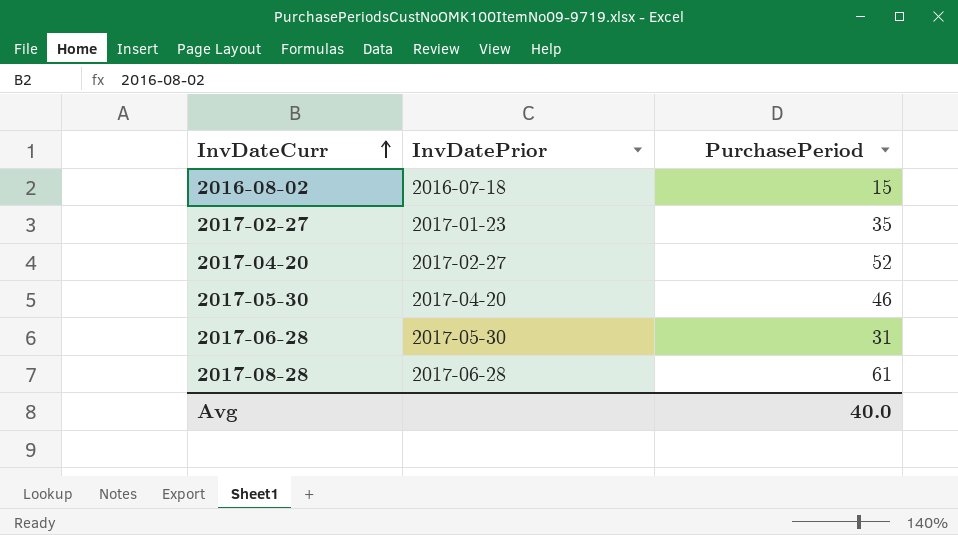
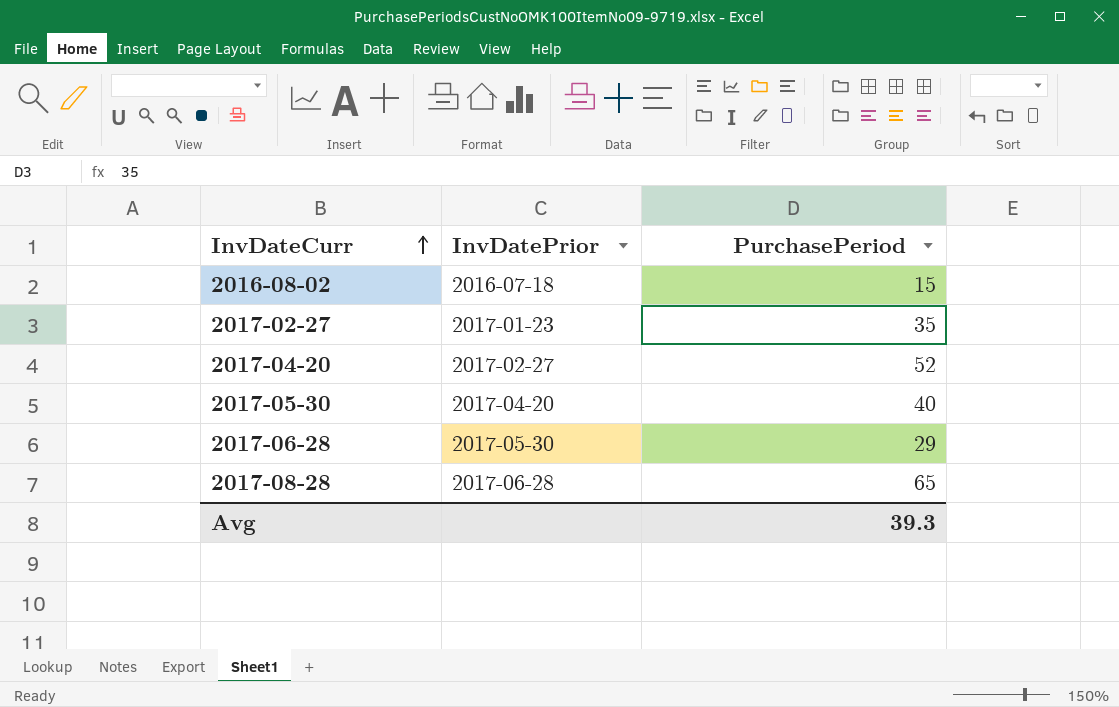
2017-05-30 | PurchasePeriod: 46 -> 40
2017-06-28 | PurchasePeriod: 31 -> 29
2017-08-28 | PurchasePeriod: 61 -> 65
Avg | PurchasePeriod: 40.0 -> 39.3

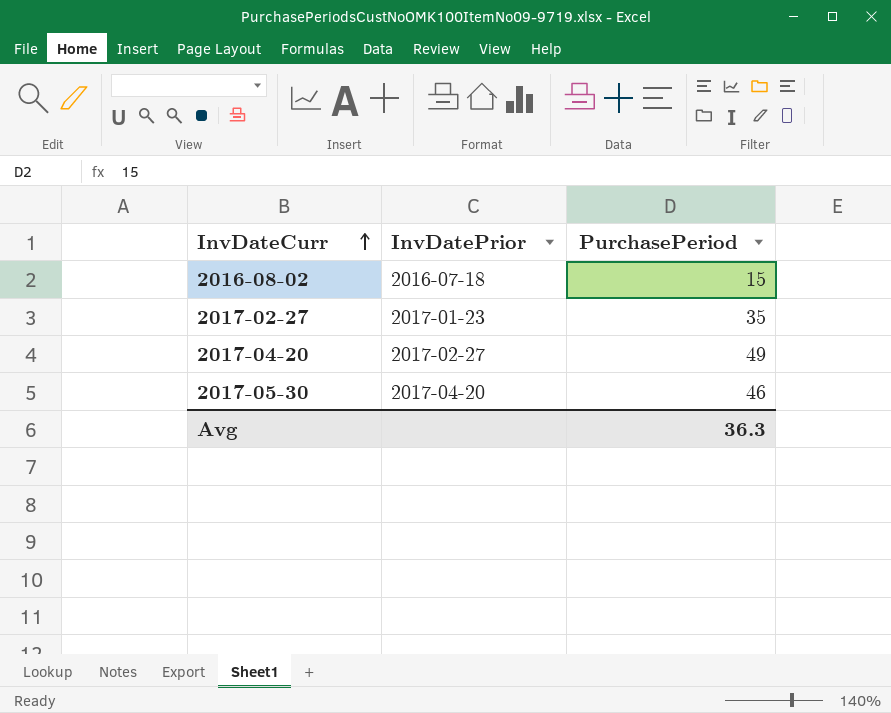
row 2017-06-28: 2017-05-30 | 29 -> none
row 2017-08-28: 2017-06-28 | 65 -> none
2017-04-20 | PurchasePeriod: 52 -> 49
2017-05-30 | PurchasePeriod: 40 -> 46
Avg | PurchasePeriod: 39.3 -> 36.3

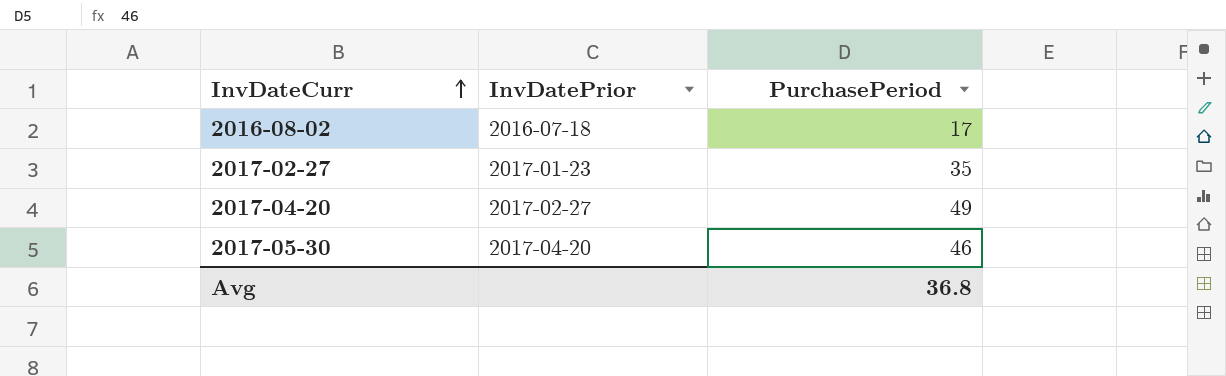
2016-08-02 | PurchasePeriod: 15 -> 17
Avg | PurchasePeriod: 36.3 -> 36.8

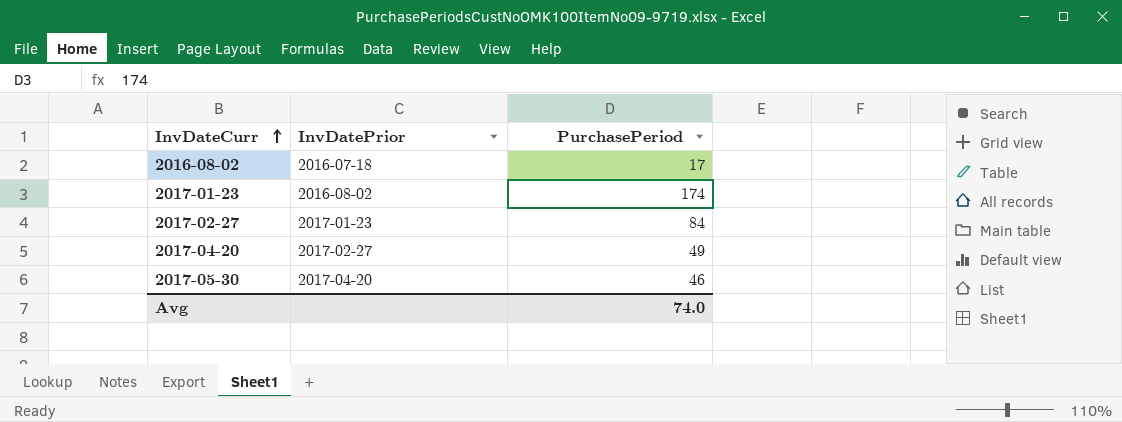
row 2017-01-23: none -> 2016-08-02 | 174
2017-02-27 | PurchasePeriod: 35 -> 84
Avg | PurchasePeriod: 36.8 -> 74.0

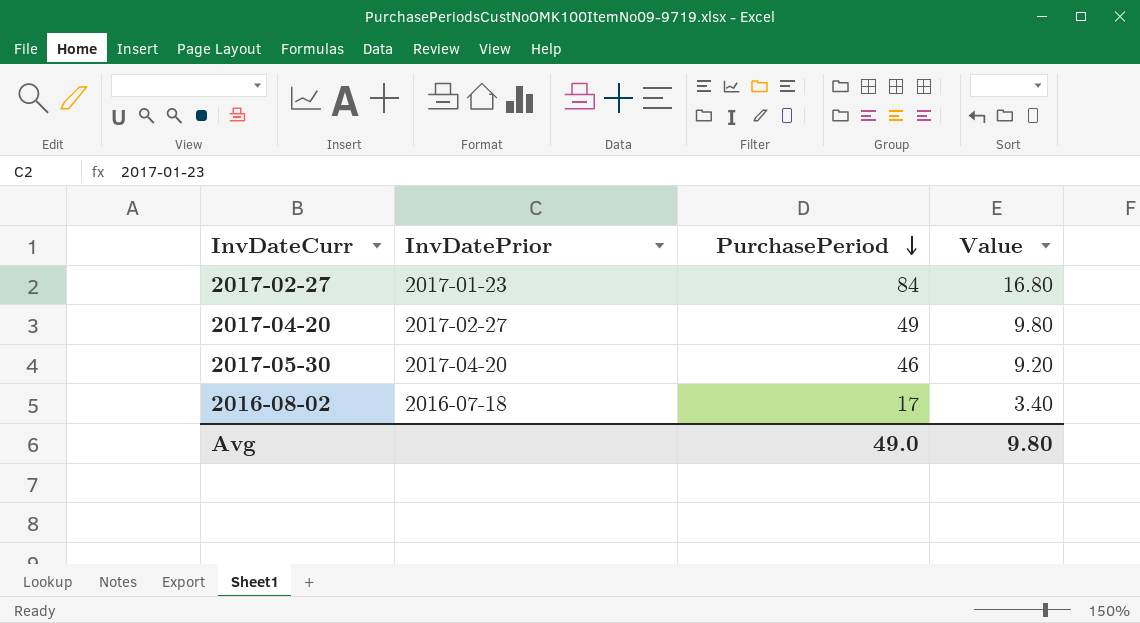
row order: InvDateCurr ascending -> PurchasePeriod descending
column Value | formula: none -> [PurchasePeriod] * 0.2
row 2017-01-23: 2016-08-02 | 174 -> none
Avg | PurchasePeriod: 74.0 -> 49.0

